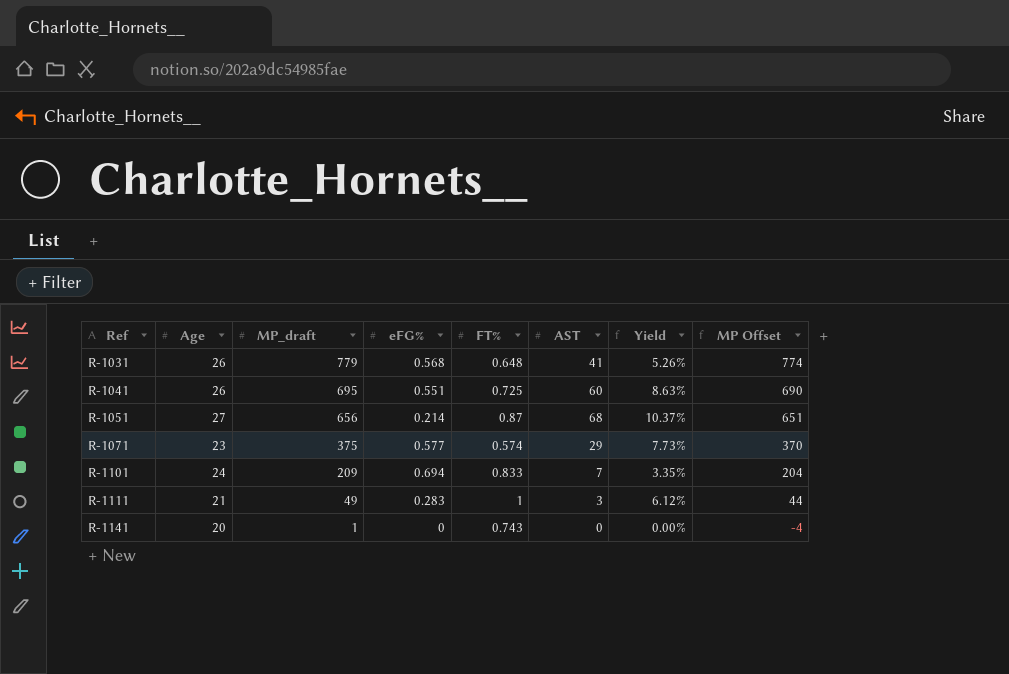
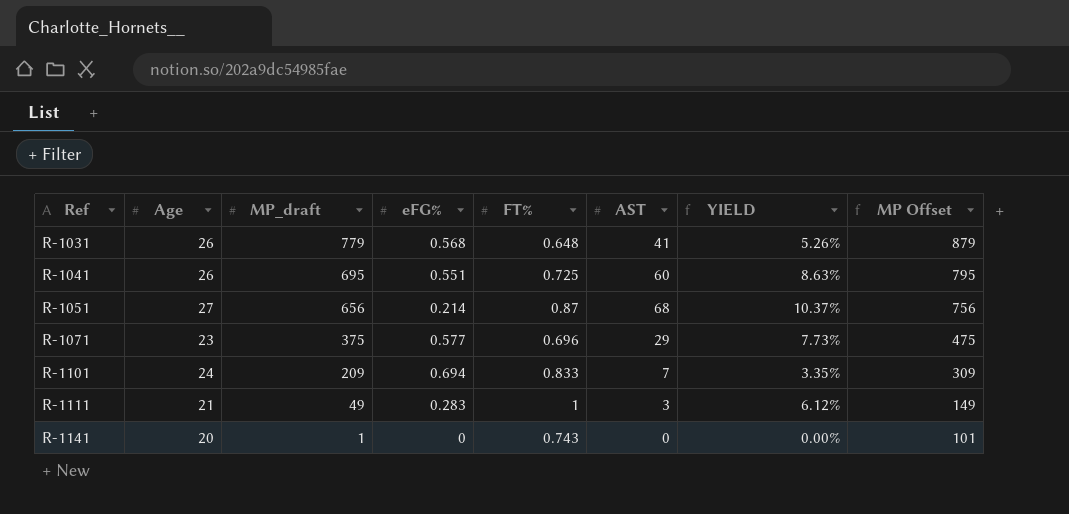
column name: Yield -> YIELD
column MP Offset | formula: [MP_draft] - 5 -> [MP_draft] + 100
R-1071 | FT%: 0.574 -> 0.696

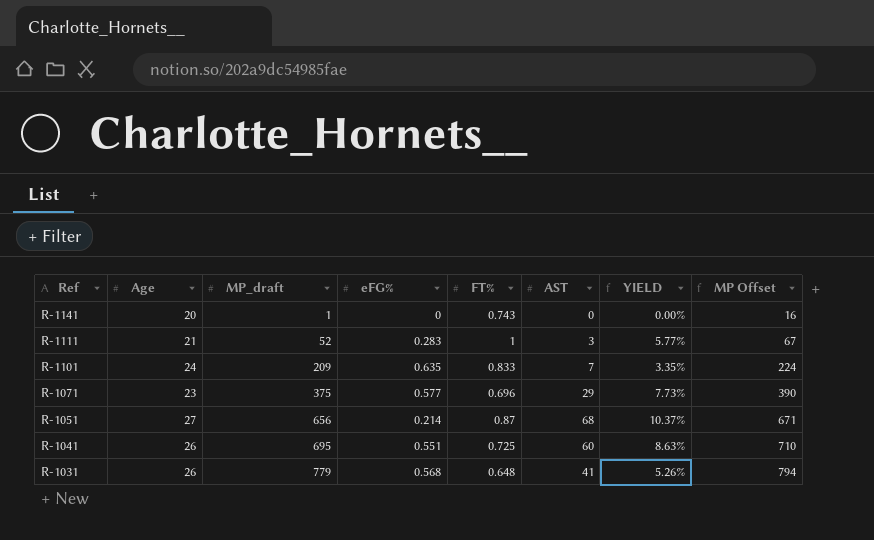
row order: Ref ascending -> Ref descending
column MP Offset | formula: [MP_draft] + 100 -> [MP_draft] + 15
R-1111 | MP_draft: 49 -> 52
R-1111 | YIELD: 6.12% -> 5.77%
R-1101 | eFG%: 0.694 -> 0.635

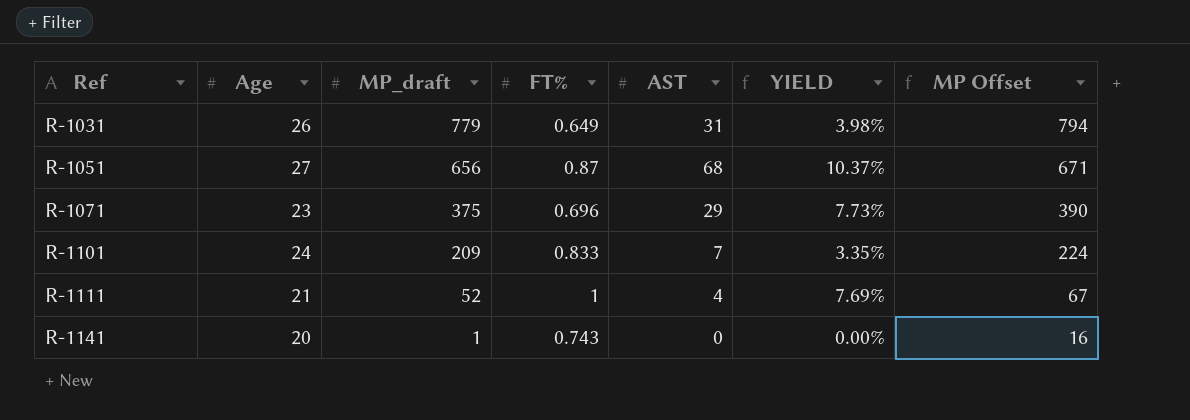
row order: Ref descending -> Ref ascending
column eFG% | position: 4 -> none
row R-1041: 26 | 695 | 0.551 | 0.725 | 60 | 8.63% | 710 -> none
R-1031 | FT%: 0.648 -> 0.649
R-1031 | AST: 41 -> 31
R-1031 | YIELD: 5.26% -> 3.98%
R-1111 | AST: 3 -> 4
R-1111 | YIELD: 5.77% -> 7.69%

